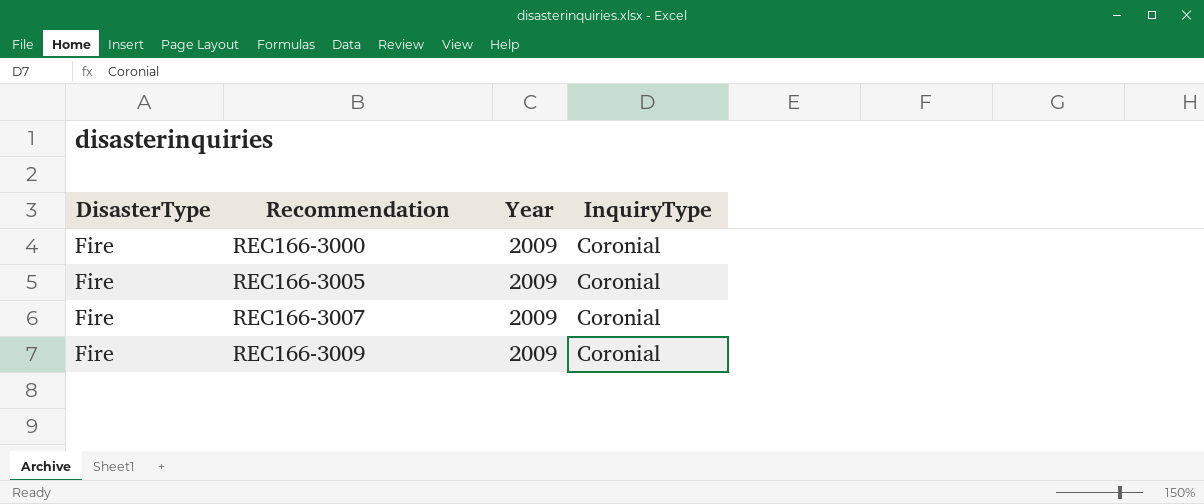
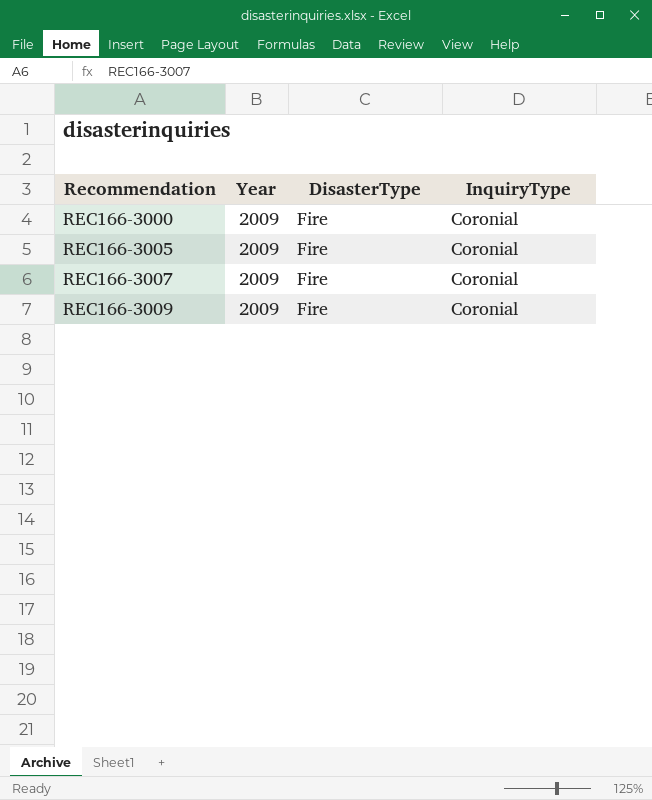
column DisasterType | position: 1 -> 3

